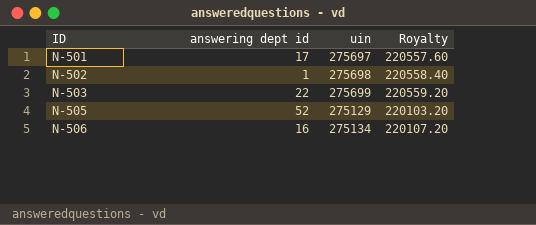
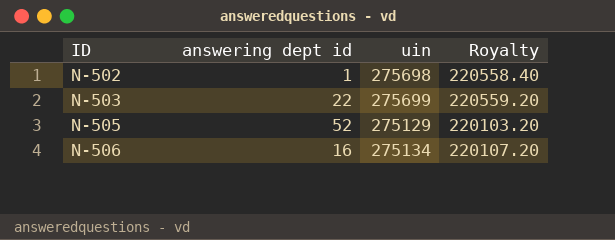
row N-501: 17 | 275697 | 220557.60 -> none

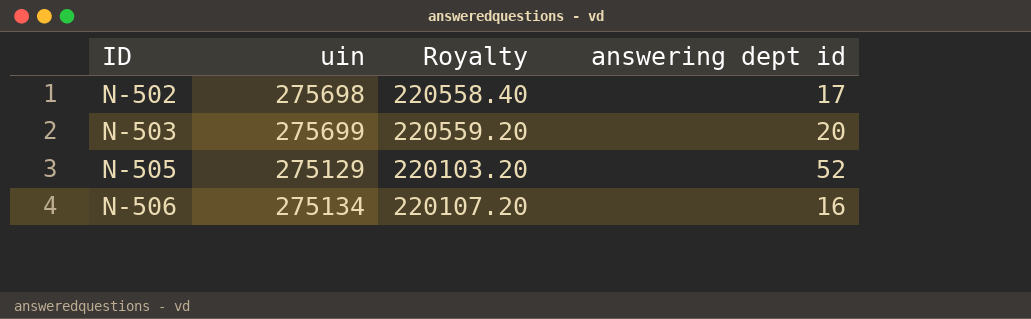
column answering dept id | position: 2 -> 4
N-502 | answering dept id: 1 -> 17
N-503 | answering dept id: 22 -> 20

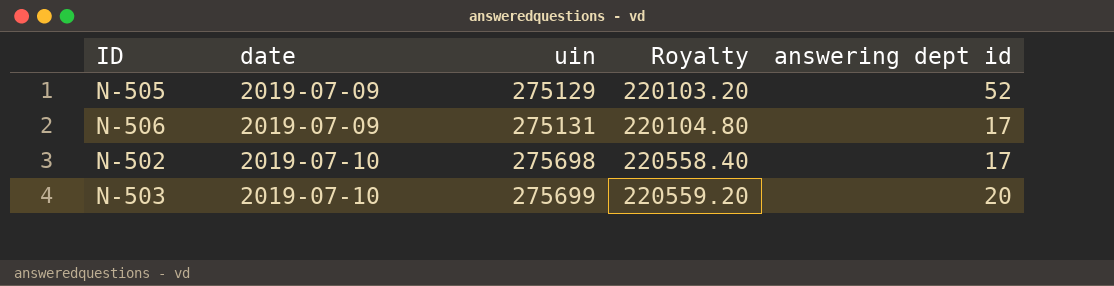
row order: ID ascending -> date ascending
column date | position: none -> 2
N-506 | uin: 275134 -> 275131
N-506 | Royalty: 220107.20 -> 220104.80
N-506 | answering dept id: 16 -> 17

